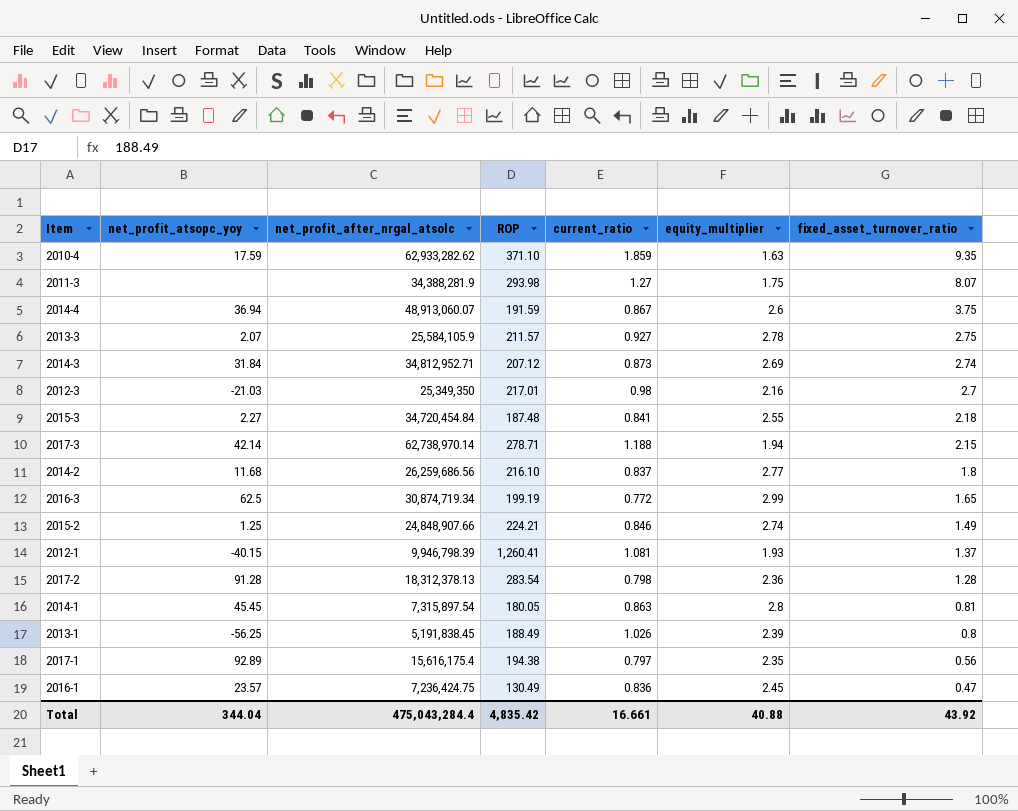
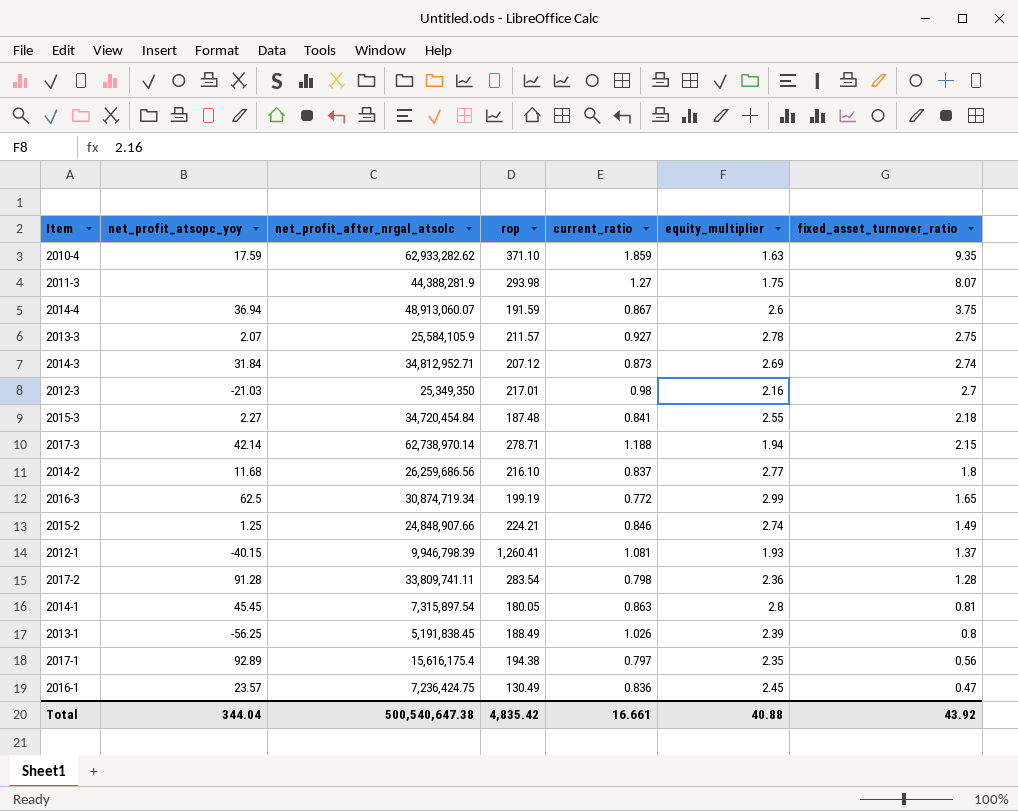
column name: ROP -> rop
2011-3 | net_profit_after_nrgal_atsolc: 34,388,281.9 -> 44,388,281.9
2017-2 | net_profit_after_nrgal_atsolc: 18,312,378.13 -> 33,809,741.11
Total | net_profit_after_nrgal_atsolc: 475,043,284.4 -> 500,540,647.38

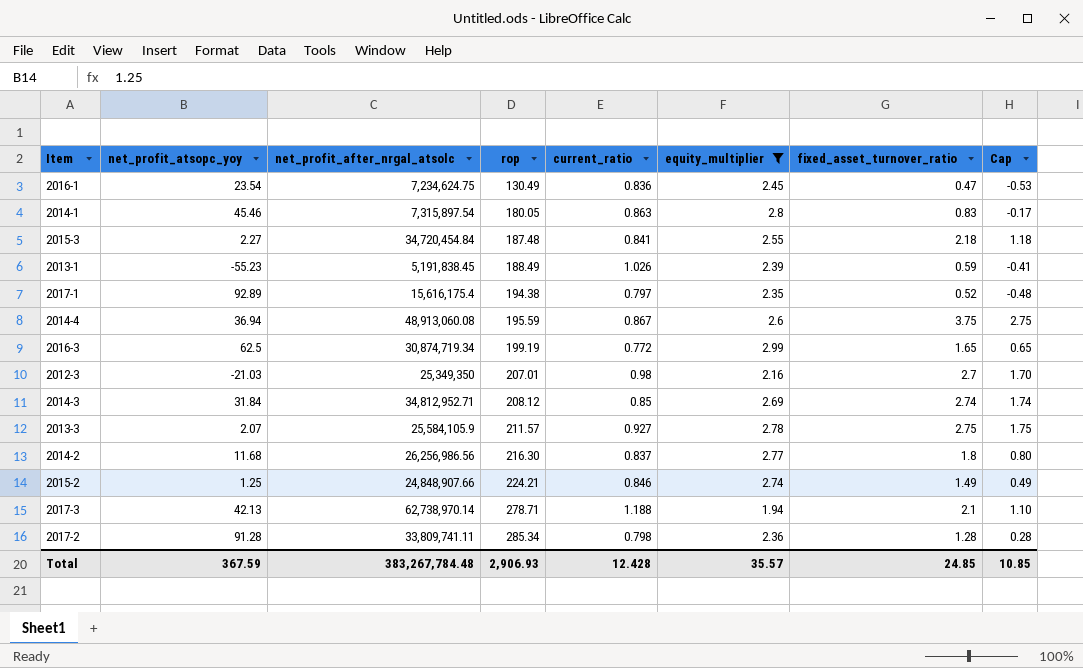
filter: none -> equity_multiplier >= 1.94
row order: fixed_asset_turnover_ratio descending -> rop ascending
column Cap | formula: none -> [fixed_asset_turnover_ratio] - 1
2016-1 | net_profit_atsopc_yoy: 23.57 -> 23.54
2016-1 | net_profit_after_nrgal_atsolc: 7,236,424.75 -> 7,234,624.75
2014-1 | net_profit_atsopc_yoy: 45.45 -> 45.46
2014-1 | fixed_asset_turnover_ratio: 0.81 -> 0.83
2013-1 | net_profit_atsopc_yoy: -56.25 -> -55.23
2013-1 | fixed_asset_turnover_ratio: 0.8 -> 0.59
2017-1 | fixed_asset_turnover_ratio: 0.56 -> 0.52
2014-4 | net_profit_after_nrgal_atsolc: 48,913,060.07 -> 48,913,060.08
2014-4 | rop: 191.59 -> 195.59
2012-3 | rop: 217.01 -> 207.01
2014-3 | rop: 207.12 -> 208.12
2014-3 | current_ratio: 0.873 -> 0.85
2014-2 | net_profit_after_nrgal_atsolc: 26,259,686.56 -> 26,256,986.56
2014-2 | rop: 216.10 -> 216.30
2017-3 | net_profit_atsopc_yoy: 42.14 -> 42.13
2017-3 | fixed_asset_turnover_ratio: 2.15 -> 2.1
2017-2 | rop: 283.54 -> 285.34
Total | net_profit_atsopc_yoy: 344.04 -> 367.59
Total | net_profit_after_nrgal_atsolc: 500,540,647.38 -> 383,267,784.48
Total | rop: 4,835.42 -> 2,906.93
Total | current_ratio: 16.661 -> 12.428
Total | equity_multiplier: 40.88 -> 35.57
Total | fixed_asset_turnover_ratio: 43.92 -> 24.85

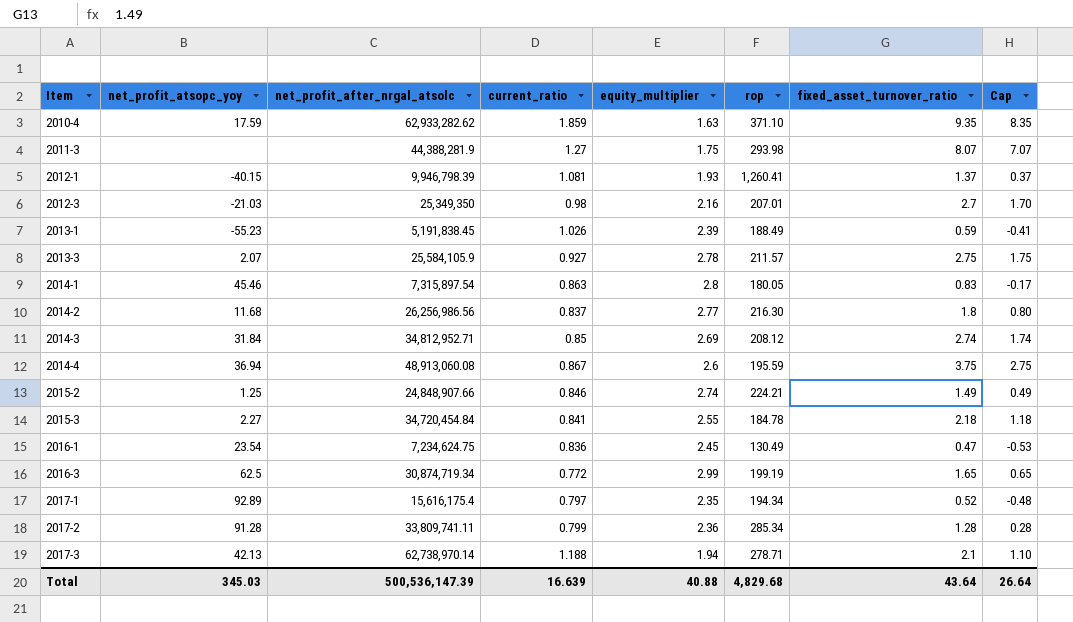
filter: equity_multiplier >= 1.94 -> none
row order: rop ascending -> Item ascending
column rop | position: 4 -> 6
2015-3 | rop: 187.48 -> 184.78
2017-1 | rop: 194.38 -> 194.34
2017-2 | current_ratio: 0.798 -> 0.799
Total | net_profit_atsopc_yoy: 367.59 -> 345.03
Total | net_profit_after_nrgal_atsolc: 383,267,784.48 -> 500,536,147.39
Total | current_ratio: 12.428 -> 16.639
Total | equity_multiplier: 35.57 -> 40.88
Total | rop: 2,906.93 -> 4,829.68
Total | fixed_asset_turnover_ratio: 24.85 -> 43.64
Total | Cap: 10.85 -> 26.64

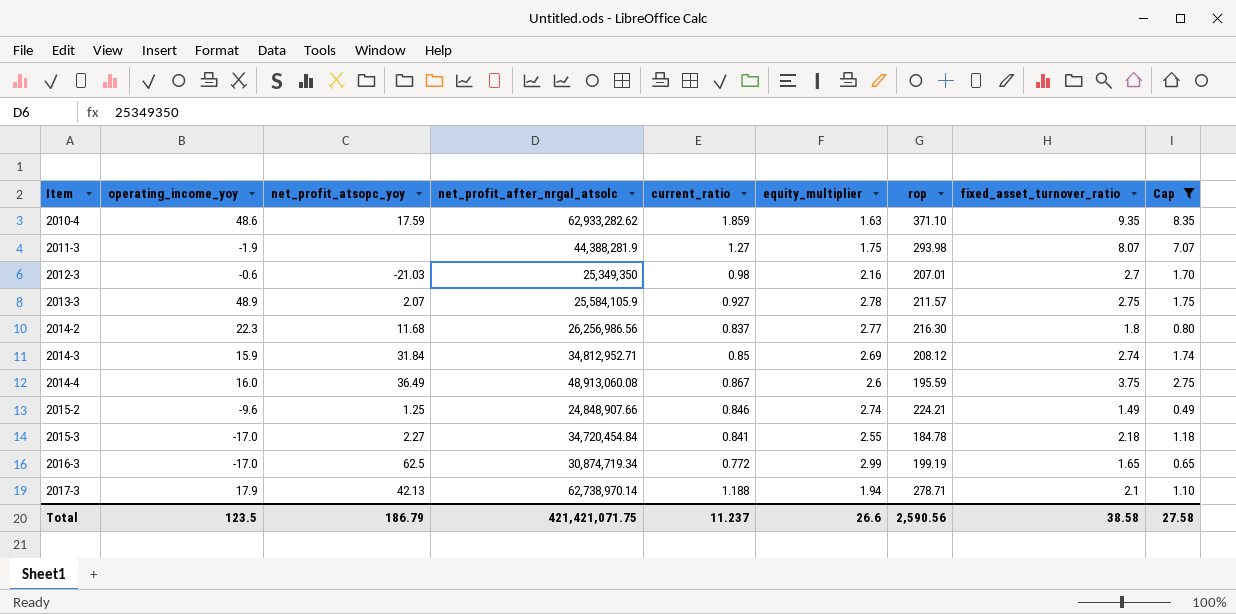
filter: none -> Cap >= 0.49
column operating_income_yoy | position: none -> 2
2014-4 | net_profit_atsopc_yoy: 36.94 -> 36.49
Total | net_profit_atsopc_yoy: 345.03 -> 186.79
Total | net_profit_after_nrgal_atsolc: 500,536,147.39 -> 421,421,071.75
Total | current_ratio: 16.639 -> 11.237
Total | equity_multiplier: 40.88 -> 26.6
Total | rop: 4,829.68 -> 2,590.56
Total | fixed_asset_turnover_ratio: 43.64 -> 38.58
Total | Cap: 26.64 -> 27.58

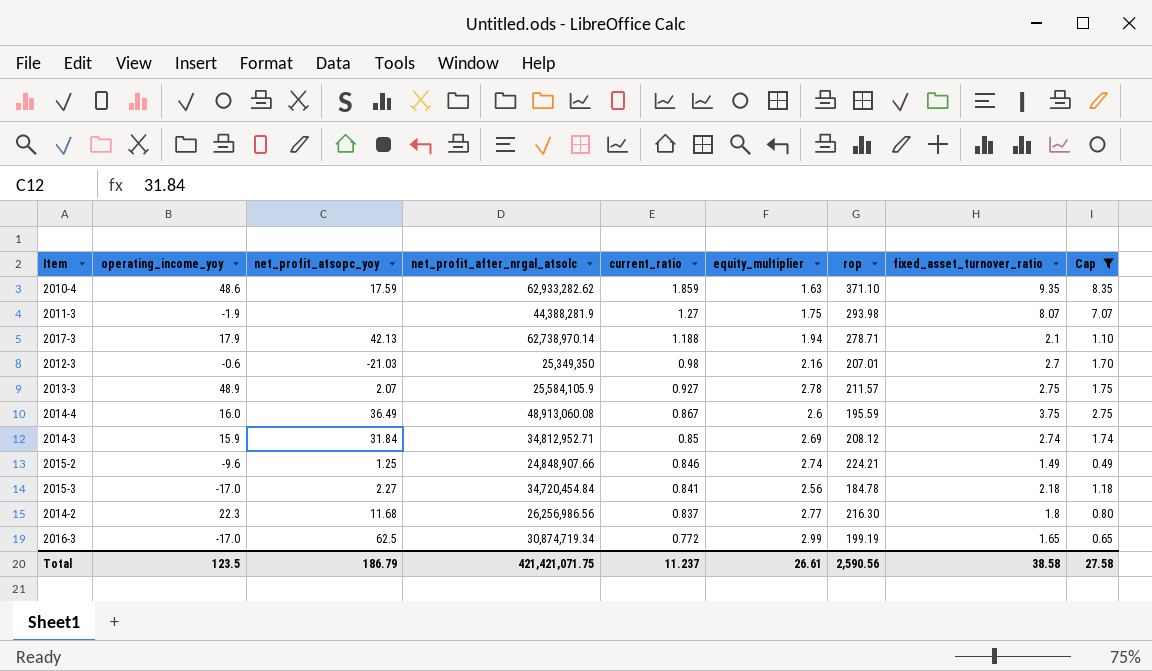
row order: Item ascending -> current_ratio descending
2015-3 | equity_multiplier: 2.55 -> 2.56
Total | equity_multiplier: 26.6 -> 26.61

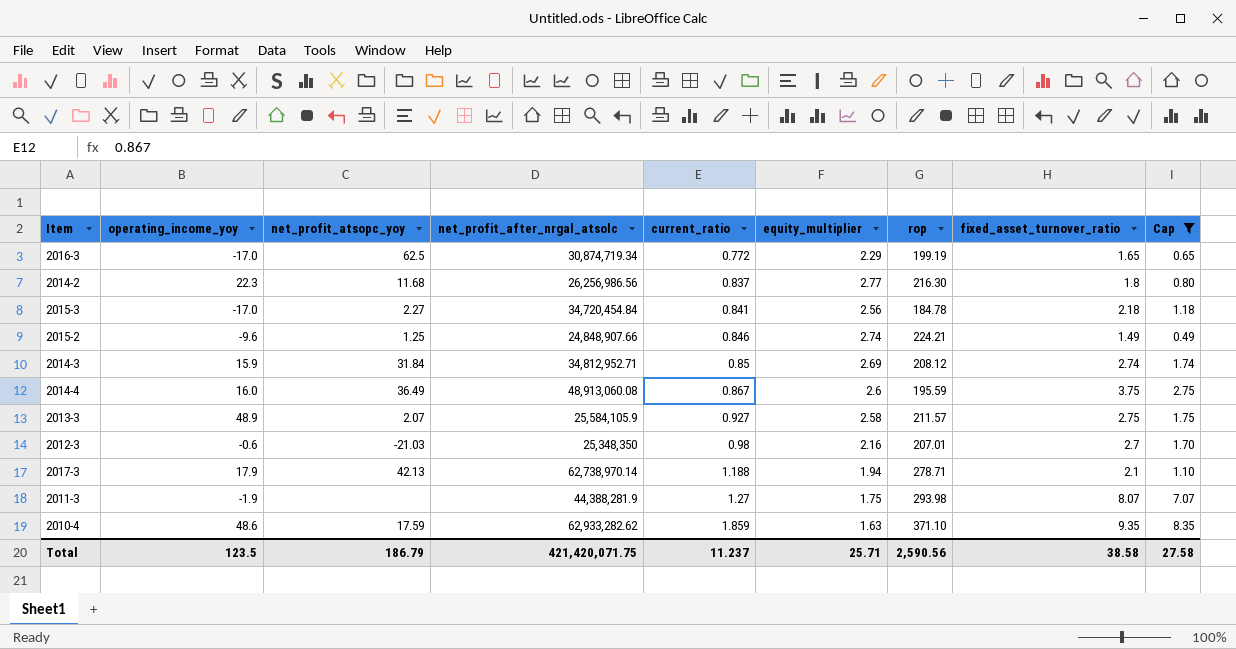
row order: current_ratio descending -> current_ratio ascending
2016-3 | equity_multiplier: 2.99 -> 2.29
2013-3 | equity_multiplier: 2.78 -> 2.58
2012-3 | net_profit_after_nrgal_atsolc: 25,349,350 -> 25,348,350
Total | net_profit_after_nrgal_atsolc: 421,421,071.75 -> 421,420,071.75
Total | equity_multiplier: 26.61 -> 25.71

